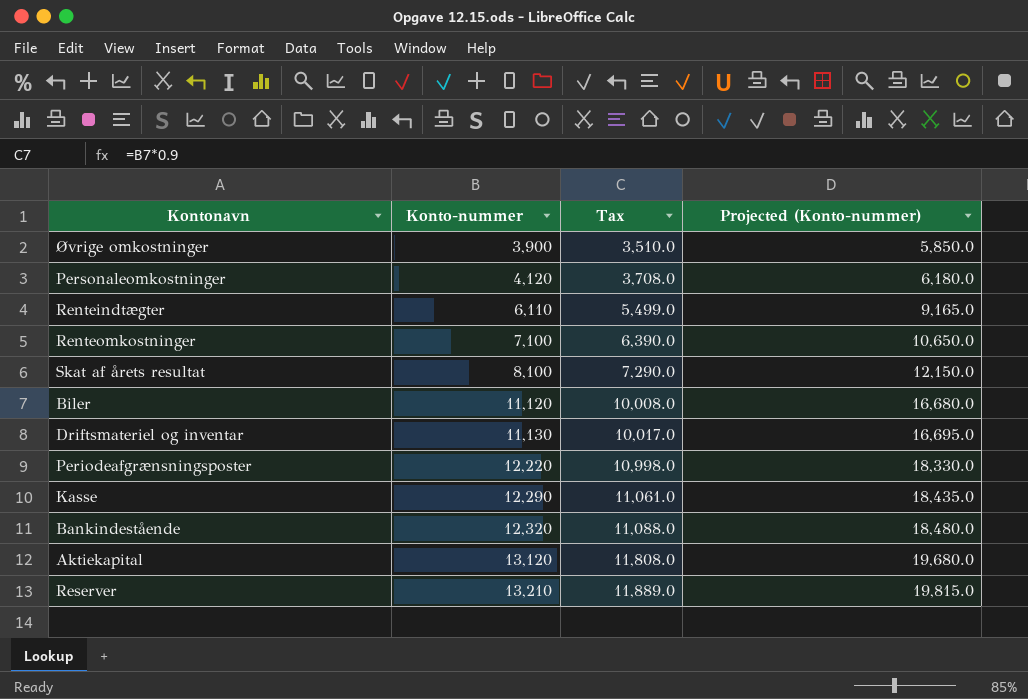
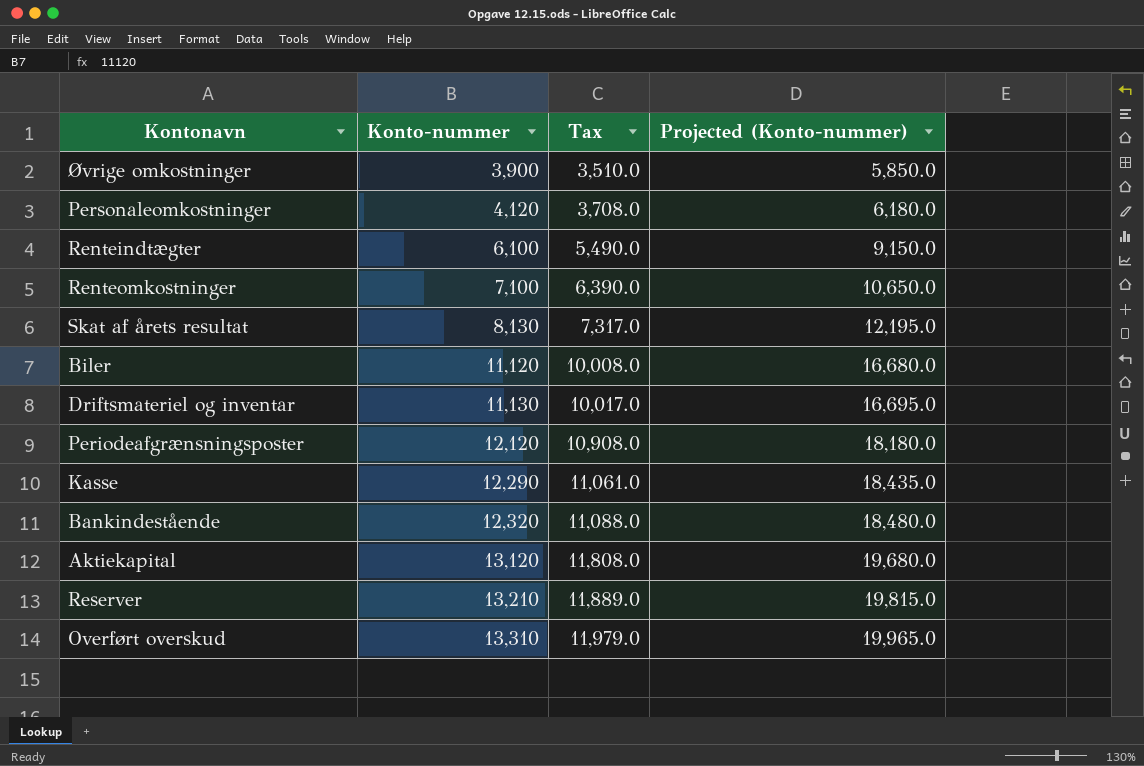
Renteindtægter | Konto-nummer: 6,110 -> 6,100
Renteindtægter | Tax: 5,499.0 -> 5,490.0
Renteindtægter | Projected (Konto-nummer): 9,165.0 -> 9,150.0
Skat af årets resultat | Konto-nummer: 8,100 -> 8,130
Skat af årets resultat | Tax: 7,290.0 -> 7,317.0
Skat af årets resultat | Projected (Konto-nummer): 12,150.0 -> 12,195.0
Periodeafgrænsningsposter | Konto-nummer: 12,220 -> 12,120
Periodeafgrænsningsposter | Tax: 10,998.0 -> 10,908.0
Periodeafgrænsningsposter | Projected (Konto-nummer): 18,330.0 -> 18,180.0
row Overført overskud: none -> 13,310 | 11,979.0 | 19,965.0

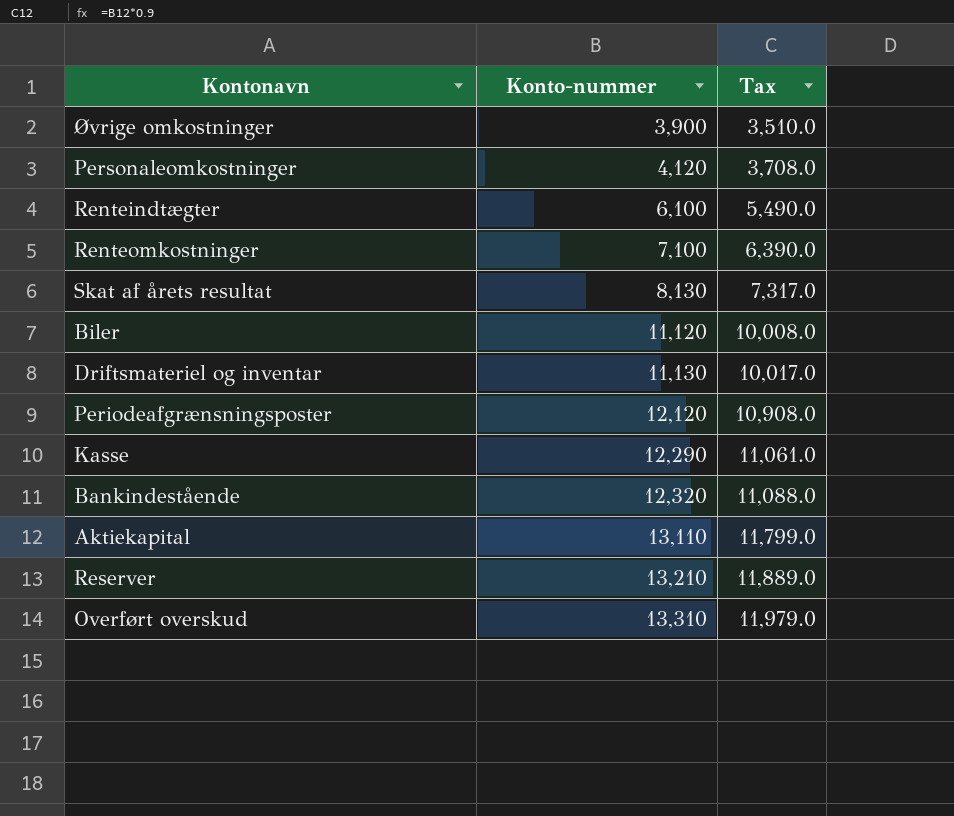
column Projected (Konto-nummer) | formula: [Konto-nummer] * 1.5 -> none
Aktiekapital | Konto-nummer: 13,120 -> 13,110
Aktiekapital | Tax: 11,808.0 -> 11,799.0

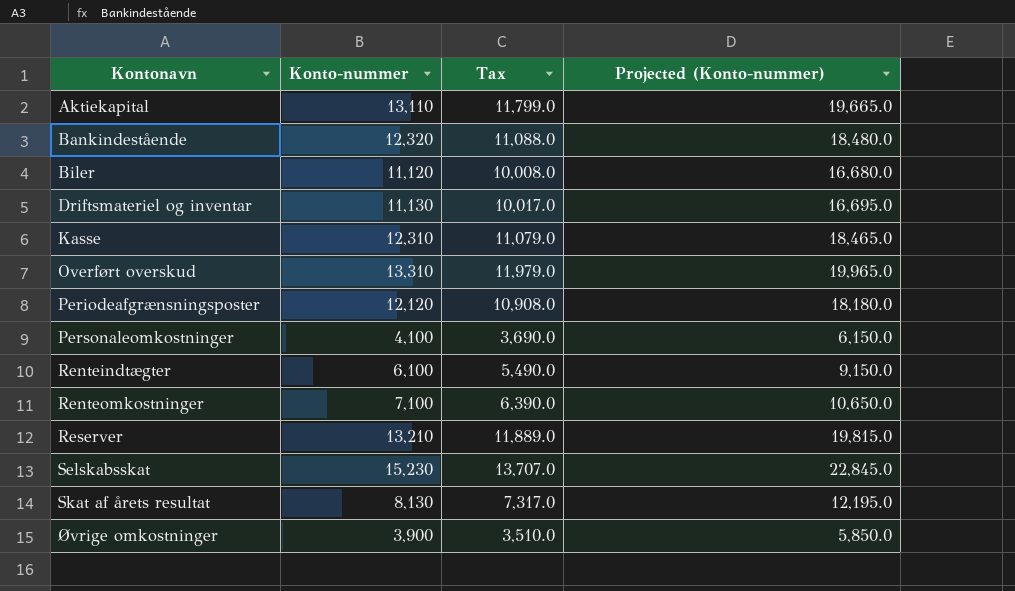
row order: Konto-nummer ascending -> Kontonavn ascending
column Projected (Konto-nummer) | formula: none -> [Konto-nummer] * 1.5
Kasse | Konto-nummer: 12,290 -> 12,310
Kasse | Tax: 11,061.0 -> 11,079.0
Personaleomkostninger | Konto-nummer: 4,120 -> 4,100
Personaleomkostninger | Tax: 3,708.0 -> 3,690.0
row Selskabsskat: none -> 15,230 | 13,707.0 | 22,845.0

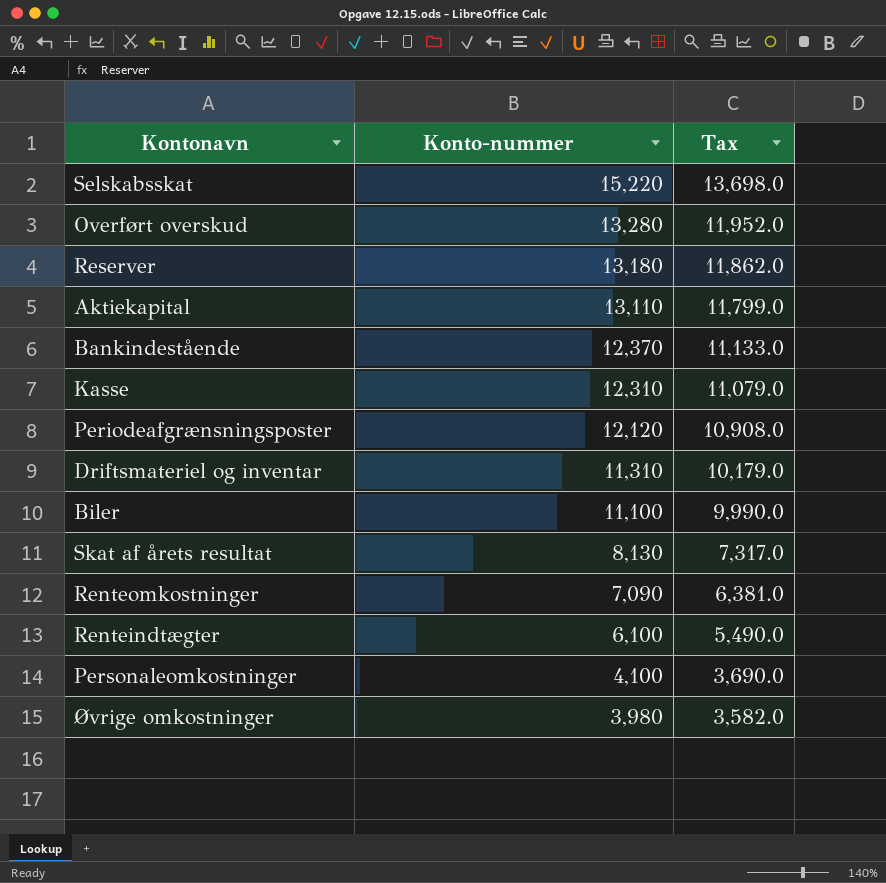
row order: Kontonavn ascending -> Konto-nummer descending
column Projected (Konto-nummer) | formula: [Konto-nummer] * 1.5 -> none
Selskabsskat | Konto-nummer: 15,230 -> 15,220
Selskabsskat | Tax: 13,707.0 -> 13,698.0
Overført overskud | Konto-nummer: 13,310 -> 13,280
Overført overskud | Tax: 11,979.0 -> 11,952.0
Reserver | Konto-nummer: 13,210 -> 13,180
Reserver | Tax: 11,889.0 -> 11,862.0
Bankindestående | Konto-nummer: 12,320 -> 12,370
Bankindestående | Tax: 11,088.0 -> 11,133.0
Driftsmateriel og inventar | Konto-nummer: 11,130 -> 11,310
Driftsmateriel og inventar | Tax: 10,017.0 -> 10,179.0
Biler | Konto-nummer: 11,120 -> 11,100
Biler | Tax: 10,008.0 -> 9,990.0
Renteomkostninger | Konto-nummer: 7,100 -> 7,090
Renteomkostninger | Tax: 6,390.0 -> 6,381.0
Øvrige omkostninger | Konto-nummer: 3,900 -> 3,980
Øvrige omkostninger | Tax: 3,510.0 -> 3,582.0

